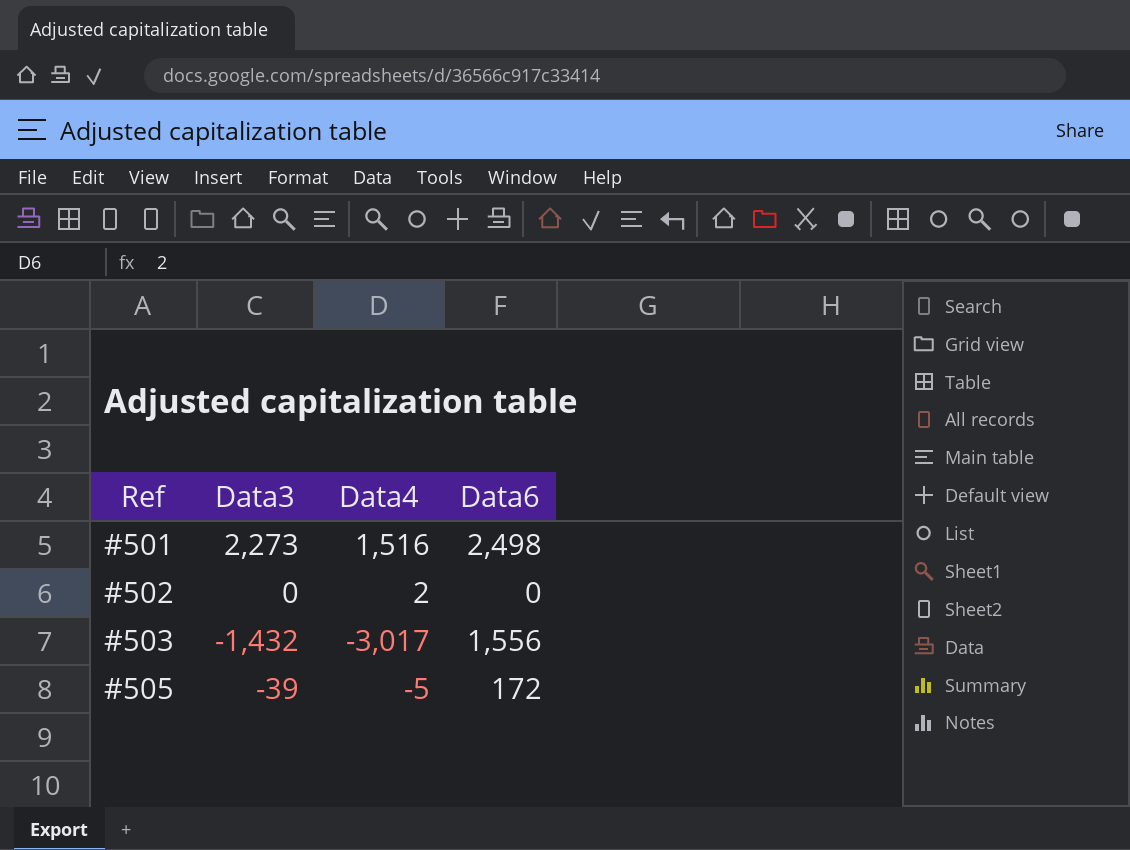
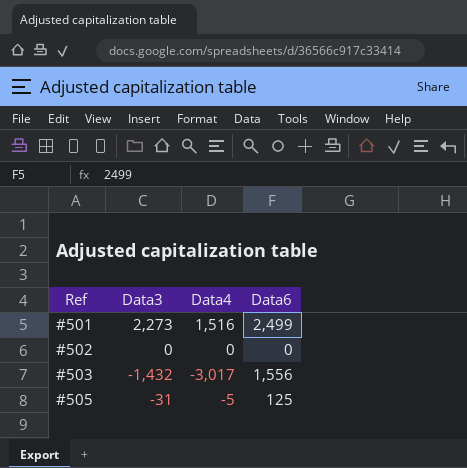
#501 | Data6: 2,498 -> 2,499
#502 | Data4: 2 -> 0
#505 | Data3: -39 -> -31
#505 | Data6: 172 -> 125

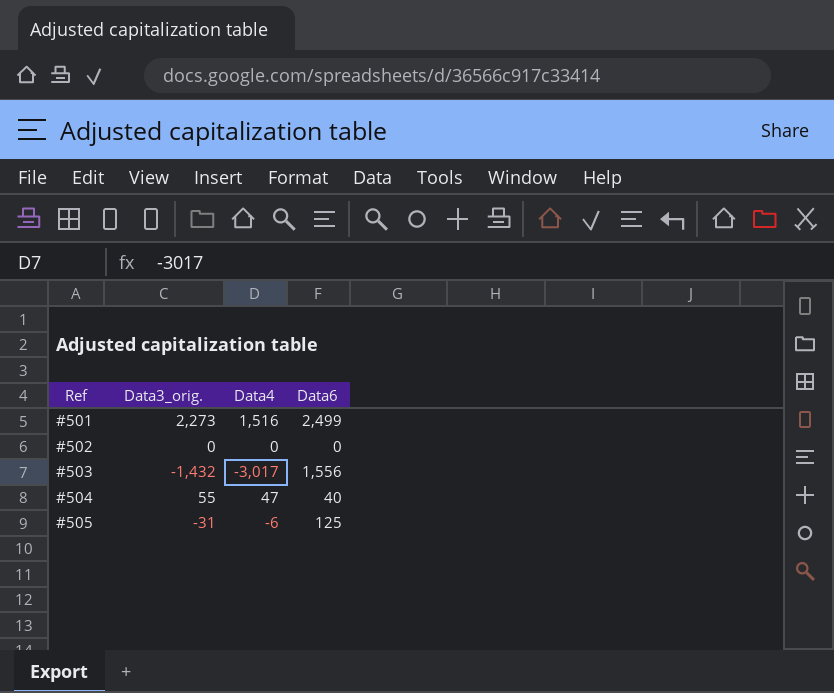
column name: Data3 -> Data3_orig.
row #504: none -> 55 | 47 | 40
#505 | Data4: -5 -> -6

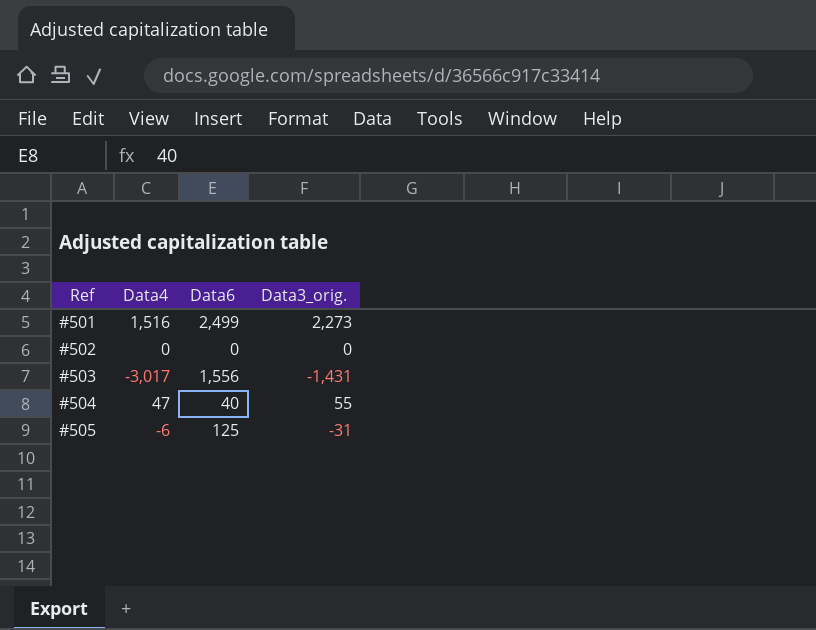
column Data3_orig. | position: 2 -> 4
#503 | Data3_orig.: -1,432 -> -1,431

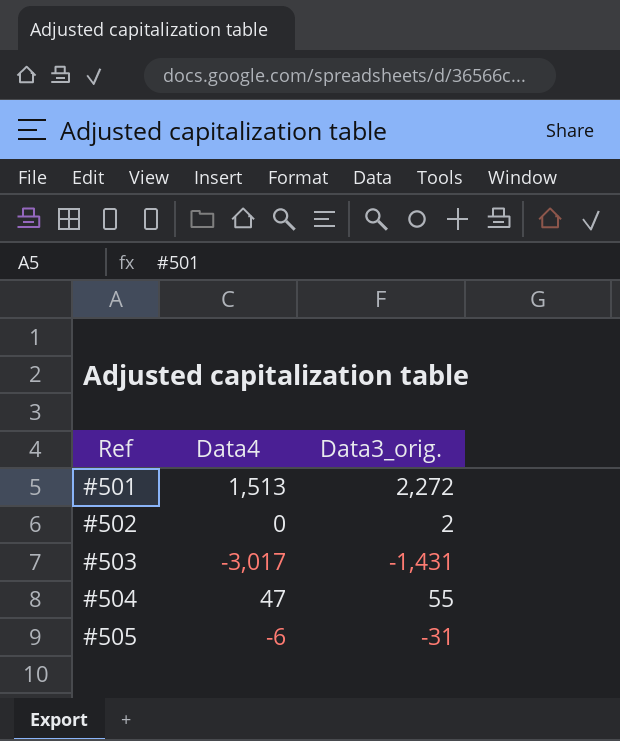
column Data6 | position: 3 -> none
#501 | Data4: 1,516 -> 1,513
#501 | Data3_orig.: 2,273 -> 2,272
#502 | Data3_orig.: 0 -> 2

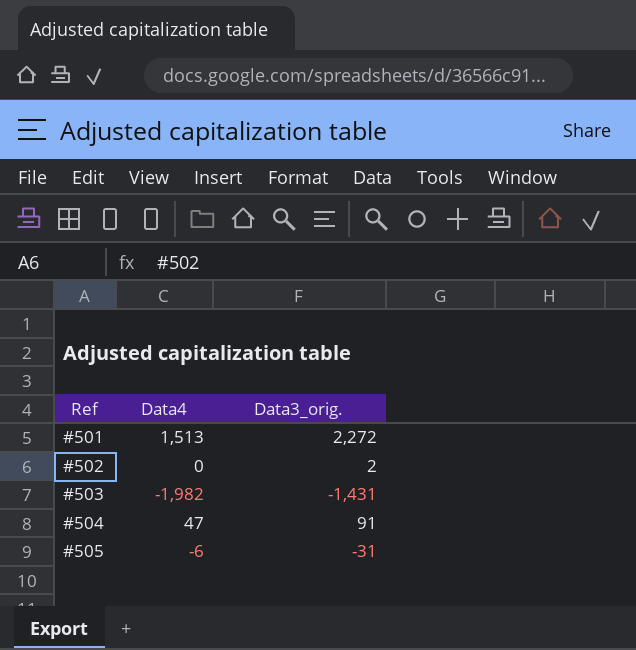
#503 | Data4: -3,017 -> -1,982
#504 | Data3_orig.: 55 -> 91

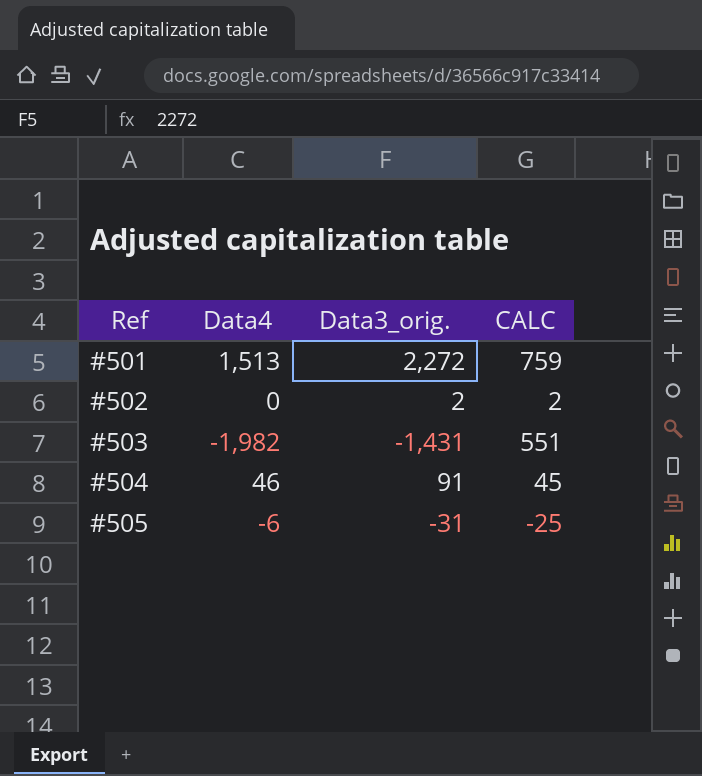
column CALC | formula: none -> [Data3_orig.] - [Data4]
#504 | Data4: 47 -> 46

